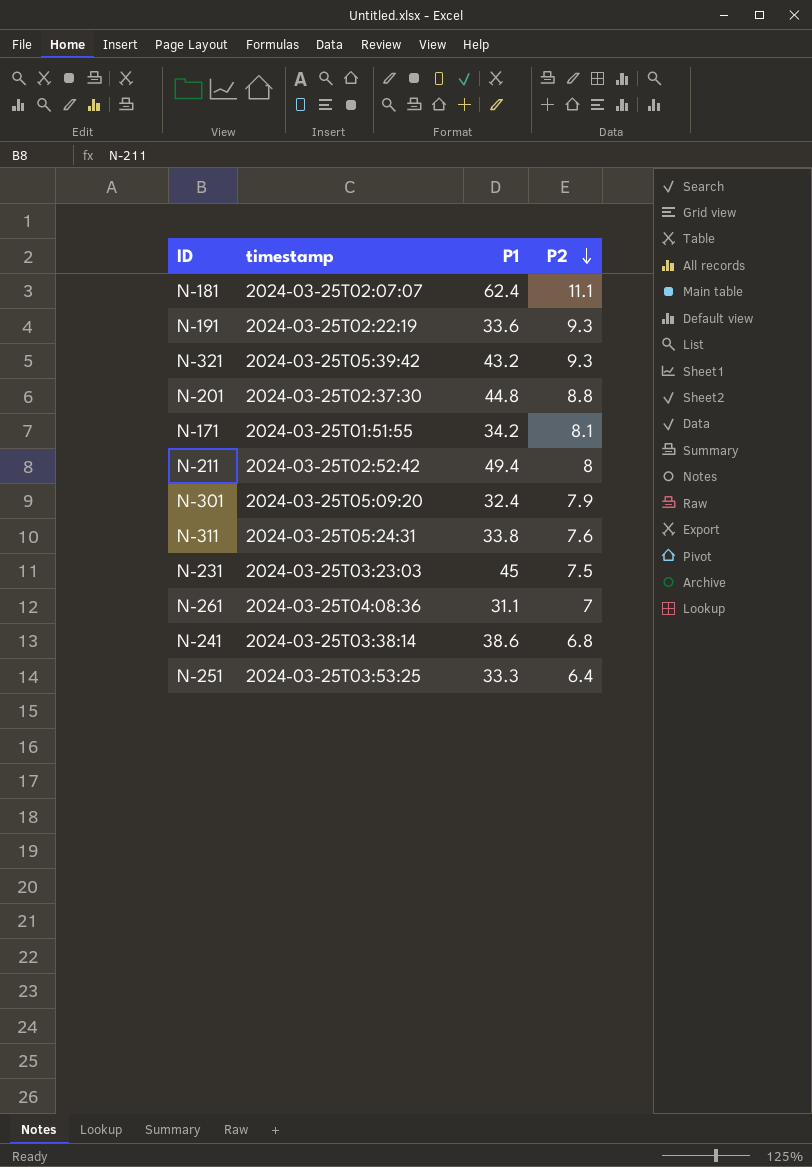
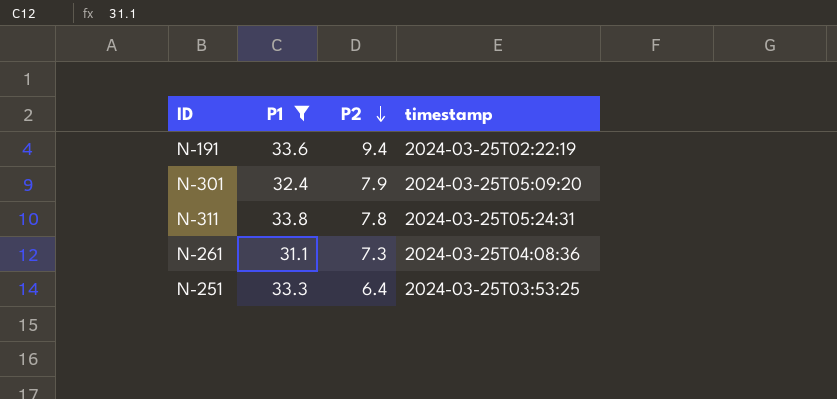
filter: none -> P1 <= 33.8
column timestamp | position: 2 -> 4
N-191 | P2: 9.3 -> 9.4
N-311 | P2: 7.6 -> 7.8
N-261 | P2: 7 -> 7.3

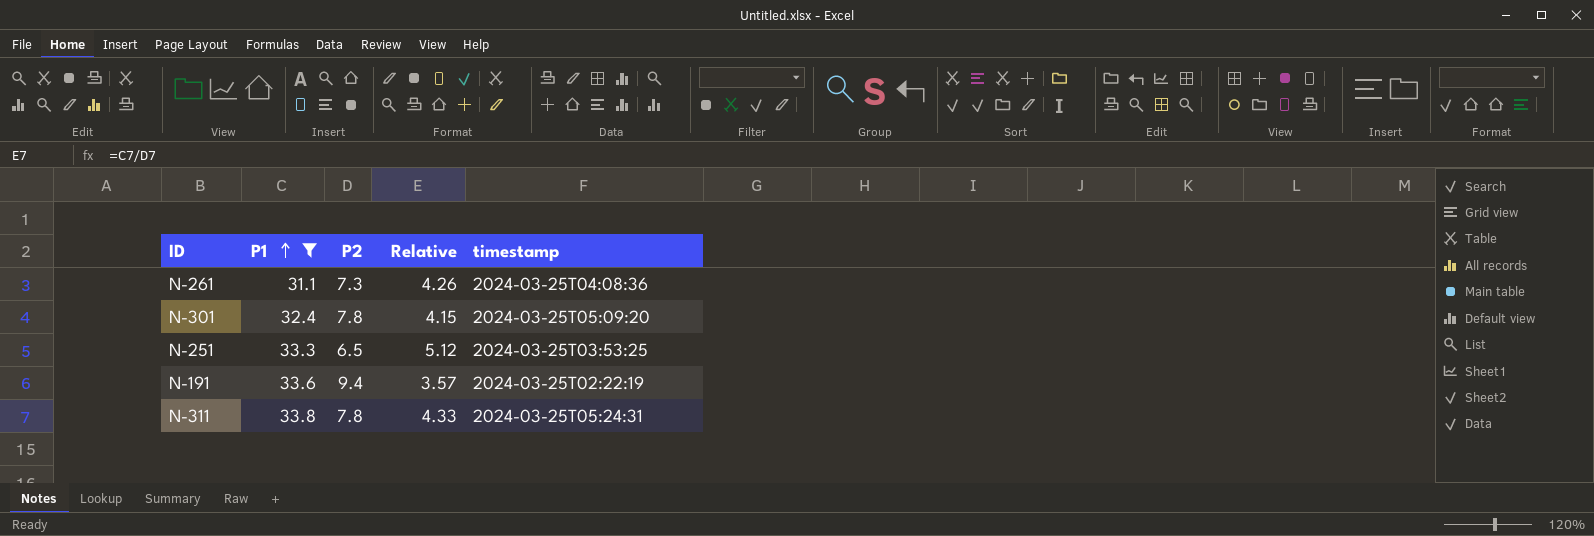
row order: P2 descending -> P1 ascending
column Relative | formula: none -> [P1] / [P2]
N-301 | P2: 7.9 -> 7.8
N-251 | P2: 6.4 -> 6.5

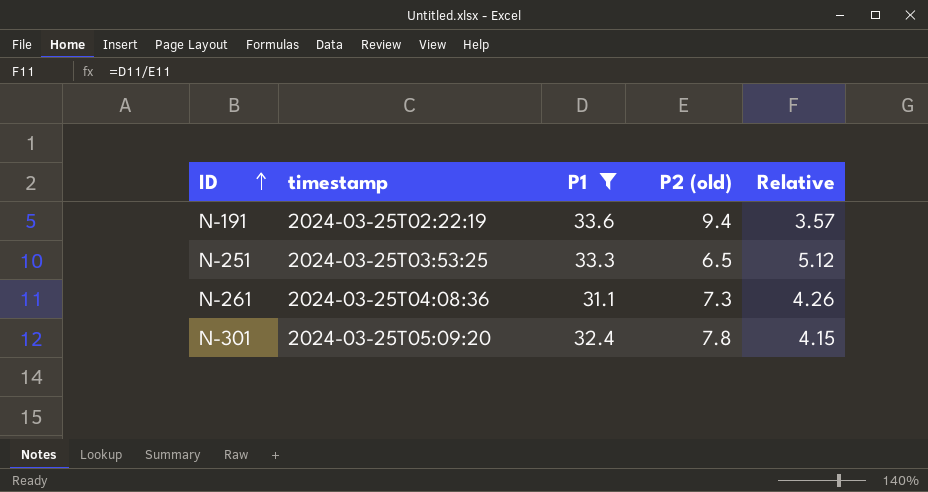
row order: P1 ascending -> ID ascending
column timestamp | position: 5 -> 2
column name: P2 -> P2 (old)
row N-311: 33.8 | 7.8 | 4.33 | 2024-03-25T05:24:31 -> none

